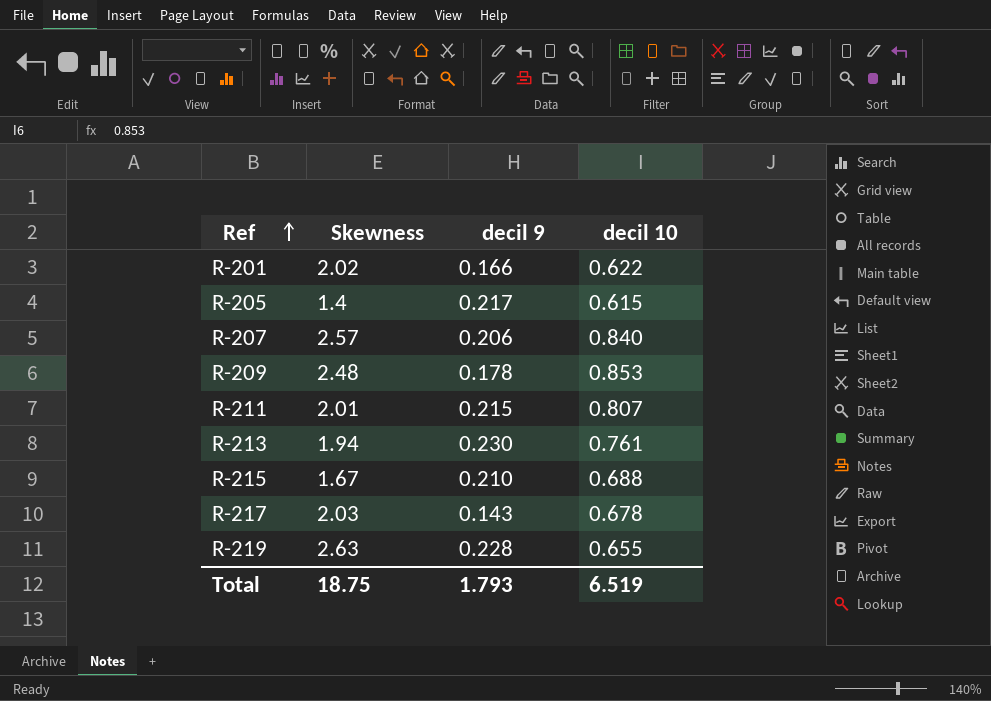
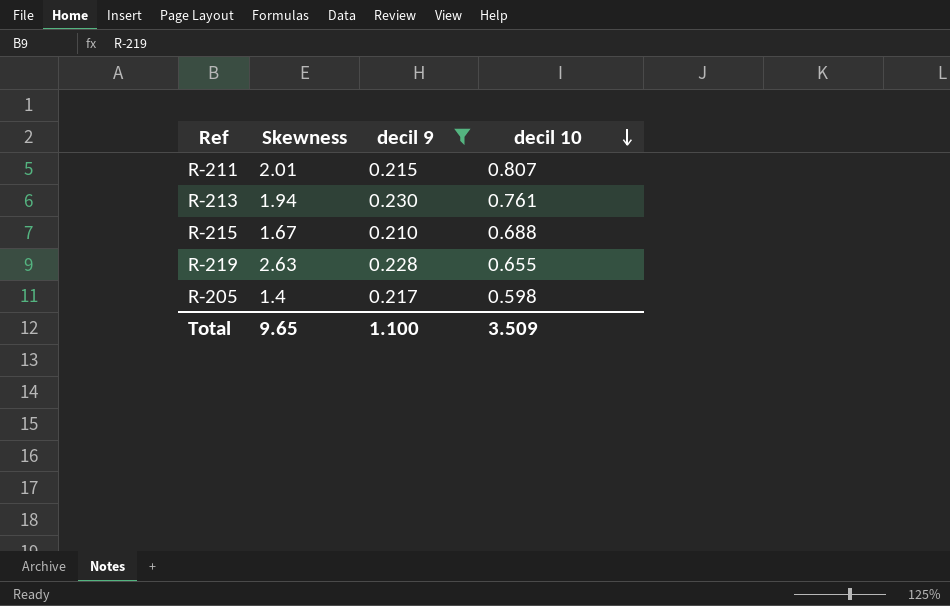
filter: none -> decil 9 >= 0.210
row order: Ref ascending -> decil 10 descending
R-205 | decil 10: 0.615 -> 0.598
Total | Skewness: 18.75 -> 9.65
Total | decil 9: 1.793 -> 1.100
Total | decil 10: 6.519 -> 3.509

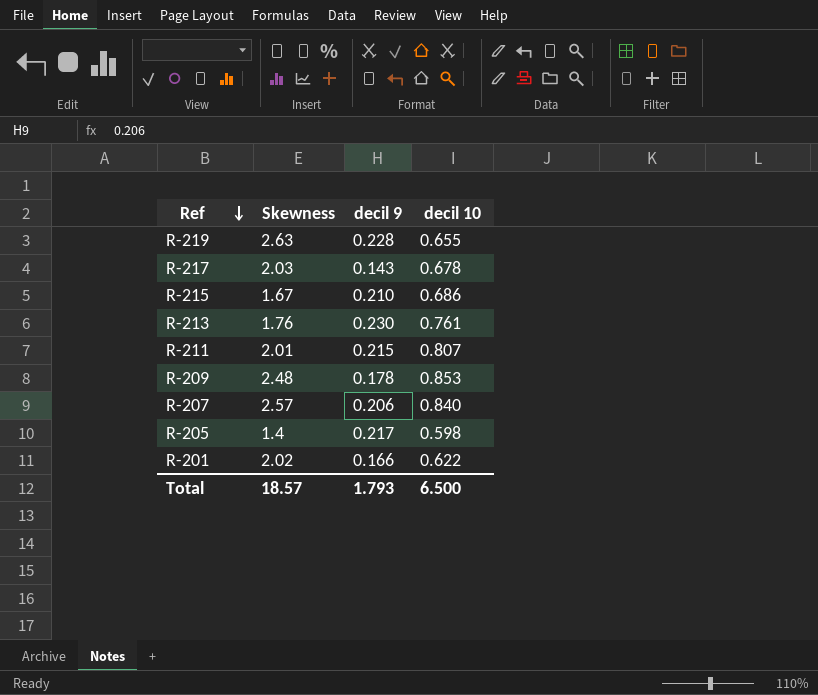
filter: decil 9 >= 0.210 -> none
row order: decil 10 descending -> Ref descending
R-215 | decil 10: 0.688 -> 0.686
R-213 | Skewness: 1.94 -> 1.76
Total | Skewness: 9.65 -> 18.57
Total | decil 9: 1.100 -> 1.793
Total | decil 10: 3.509 -> 6.500

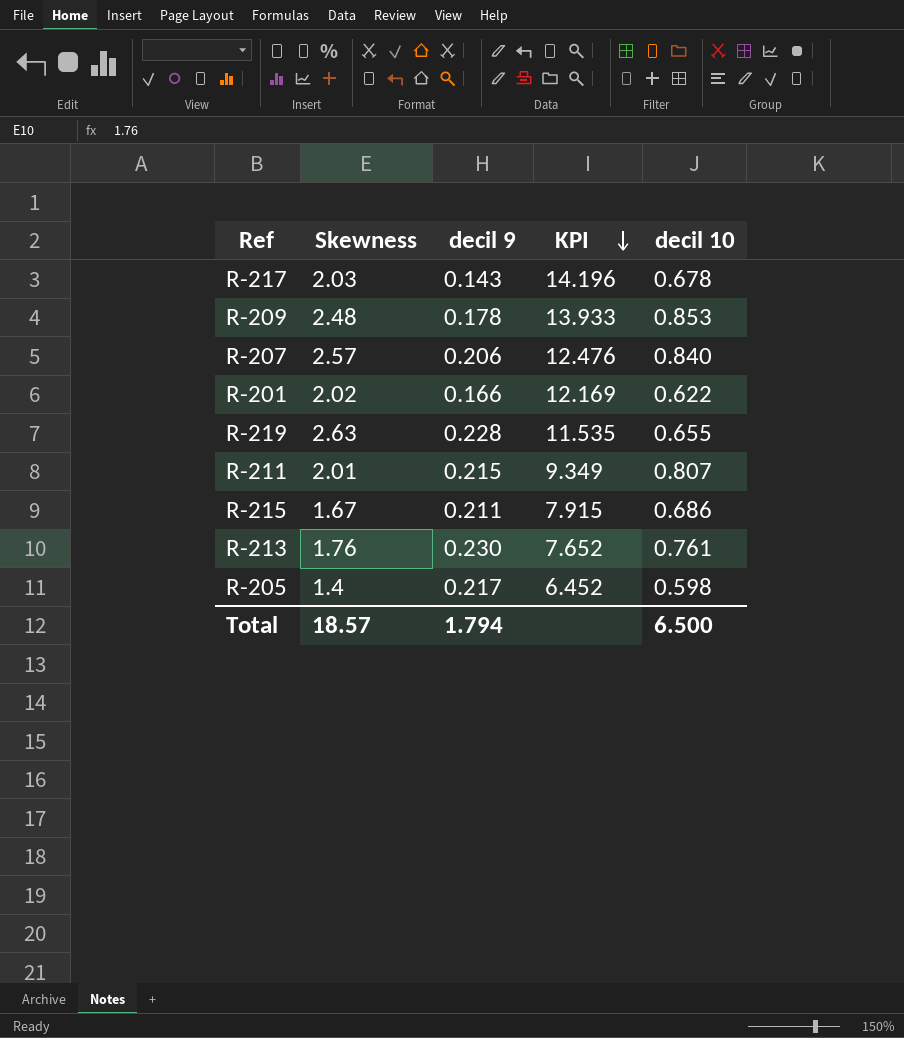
row order: Ref descending -> KPI descending
column KPI | formula: none -> [Skewness] / [decil 9]
R-215 | decil 9: 0.210 -> 0.211
Total | decil 9: 1.793 -> 1.794

